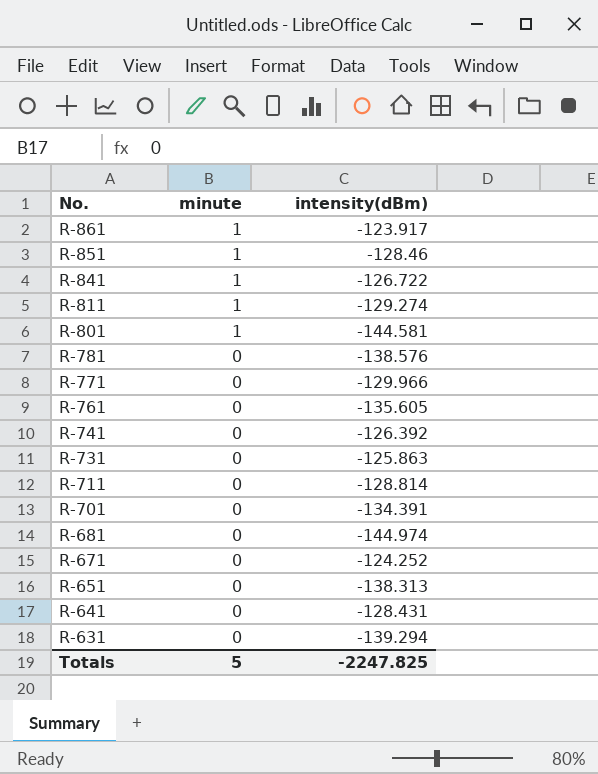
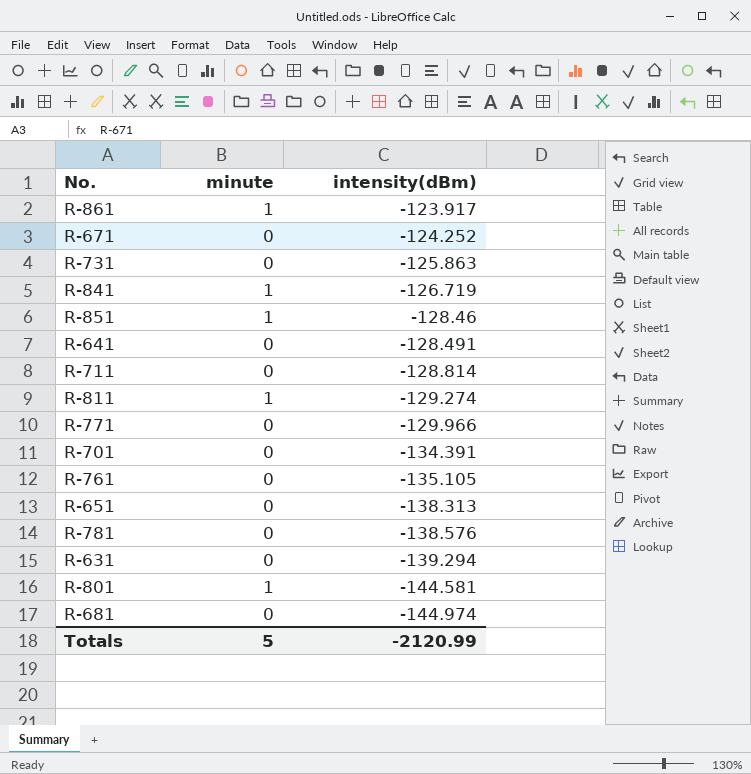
row order: No. descending -> intensity(dBm) descending
row R-741: 0 | -126.392 -> none
R-841 | intensity(dBm): -126.722 -> -126.719
R-641 | intensity(dBm): -128.431 -> -128.491
R-761 | intensity(dBm): -135.605 -> -135.105
Totals | intensity(dBm): -2247.825 -> -2120.99

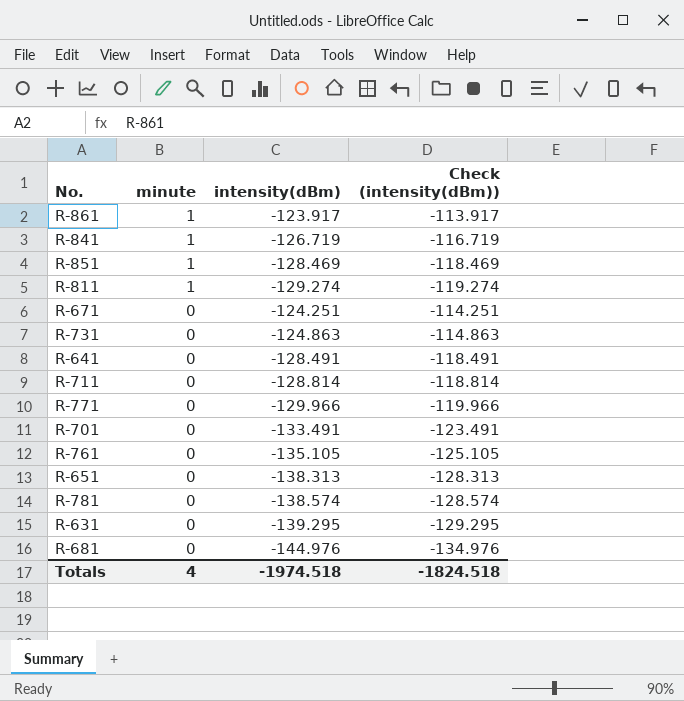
row order: intensity(dBm) descending -> minute descending
column Check (intensity(dBm)) | formula: none -> [intensity(dBm)] + 10
row R-801: 1 | -144.581 -> none
R-851 | intensity(dBm): -128.46 -> -128.469
R-671 | intensity(dBm): -124.252 -> -124.251
R-731 | intensity(dBm): -125.863 -> -124.863
R-701 | intensity(dBm): -134.391 -> -133.491
R-781 | intensity(dBm): -138.576 -> -138.574
R-631 | intensity(dBm): -139.294 -> -139.295
R-681 | intensity(dBm): -144.974 -> -144.976
Totals | minute: 5 -> 4
Totals | intensity(dBm): -2120.99 -> -1974.518

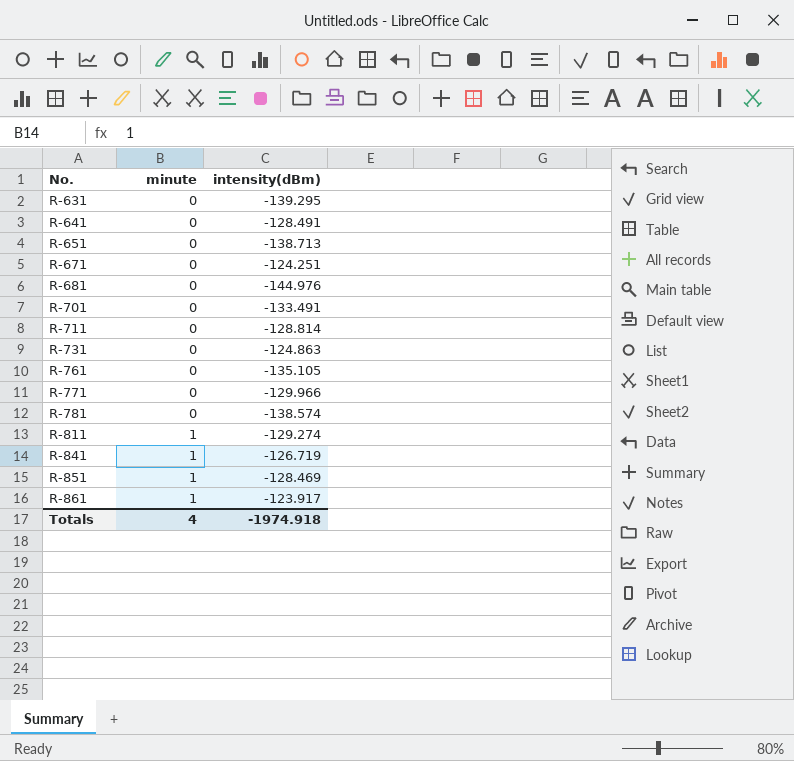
row order: minute descending -> No. ascending
column Check (intensity(dBm)) | formula: [intensity(dBm)] + 10 -> none
R-651 | intensity(dBm): -138.313 -> -138.713
Totals | intensity(dBm): -1974.518 -> -1974.918

